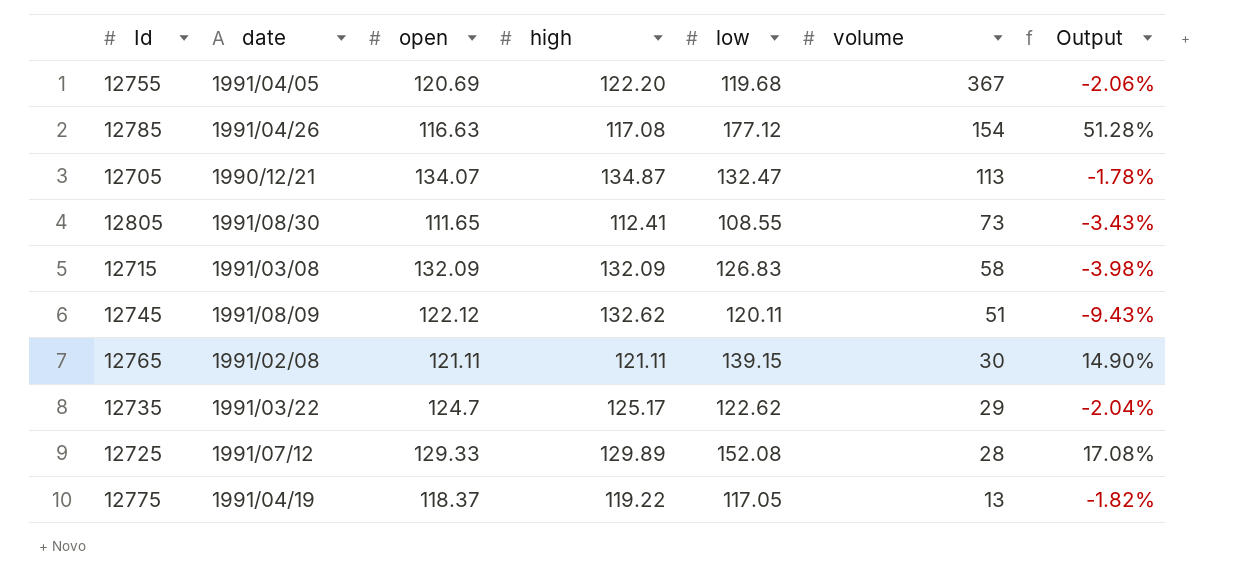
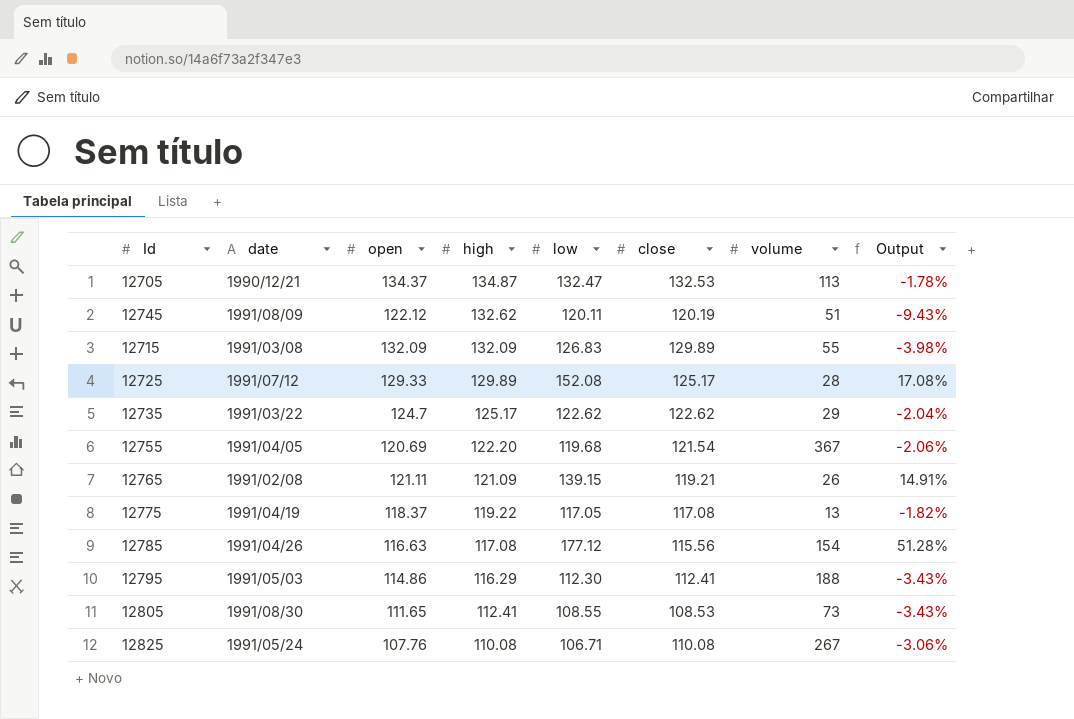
row order: volume descending -> high descending
column close | position: none -> 6
12705 | open: 134.07 -> 134.37
12715 | volume: 58 -> 55
12765 | high: 121.11 -> 121.09
12765 | volume: 30 -> 26
12765 | Output: 14.90% -> 14.91%
row 12795: none -> 1991/05/03 | 114.86 | 116.29 | 112.30 | 112.41 | 188 | -3.43%
row 12825: none -> 1991/05/24 | 107.76 | 110.08 | 106.71 | 110.08 | 267 | -3.06%

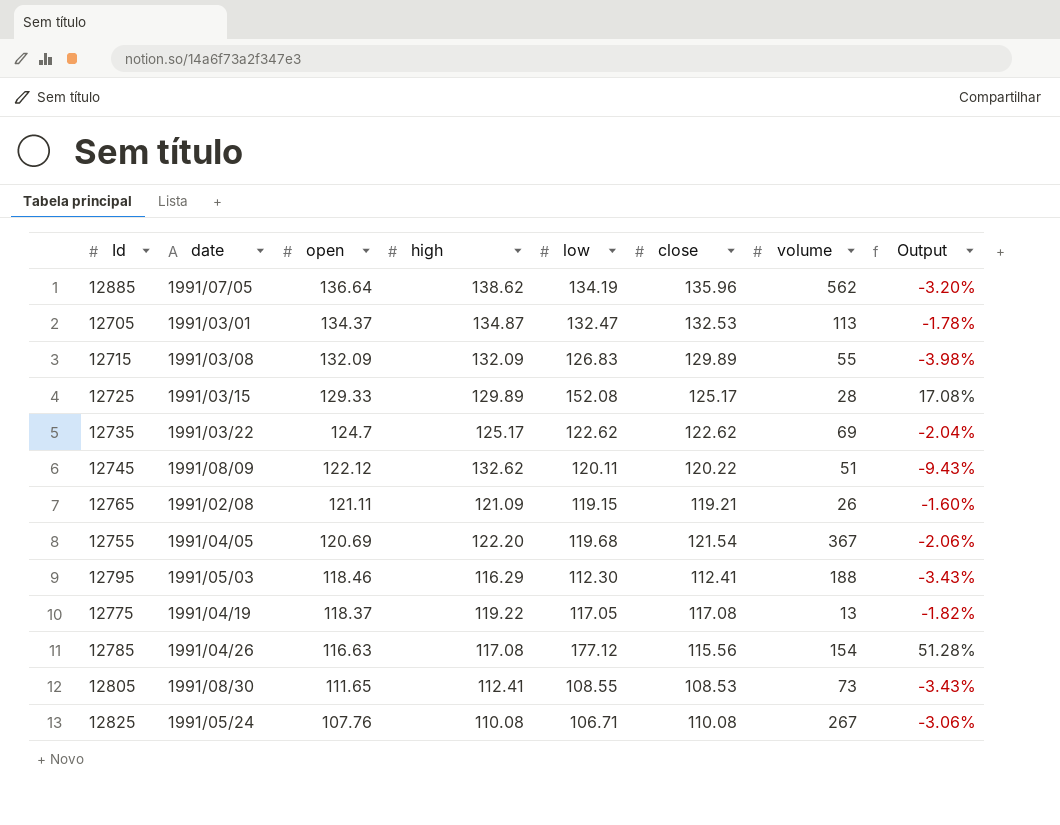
row order: high descending -> open descending
row 12885: none -> 1991/07/05 | 136.64 | 138.62 | 134.19 | 135.96 | 562 | -3.20%
12705 | date: 1990/12/21 -> 1991/03/01
12725 | date: 1991/07/12 -> 1991/03/15
12735 | volume: 29 -> 69
12745 | close: 120.19 -> 120.22
12765 | low: 139.15 -> 119.15
12765 | Output: 14.91% -> -1.60%
12795 | open: 114.86 -> 118.46

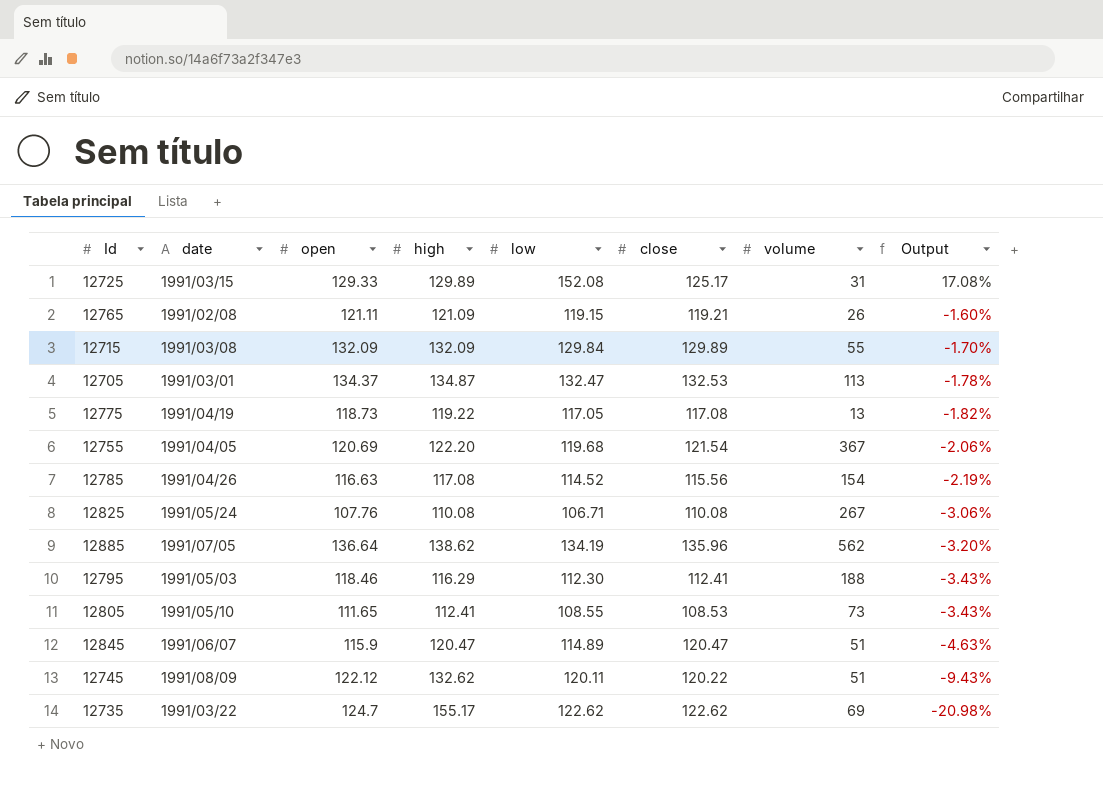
row order: open descending -> Output descending
12725 | volume: 28 -> 31
12715 | low: 126.83 -> 129.84
12715 | Output: -3.98% -> -1.70%
12775 | open: 118.37 -> 118.73
12785 | low: 177.12 -> 114.52
12785 | Output: 51.28% -> -2.19%
12805 | date: 1991/08/30 -> 1991/05/10
row 12845: none -> 1991/06/07 | 115.9 | 120.47 | 114.89 | 120.47 | 51 | -4.63%
12735 | high: 125.17 -> 155.17
12735 | Output: -2.04% -> -20.98%

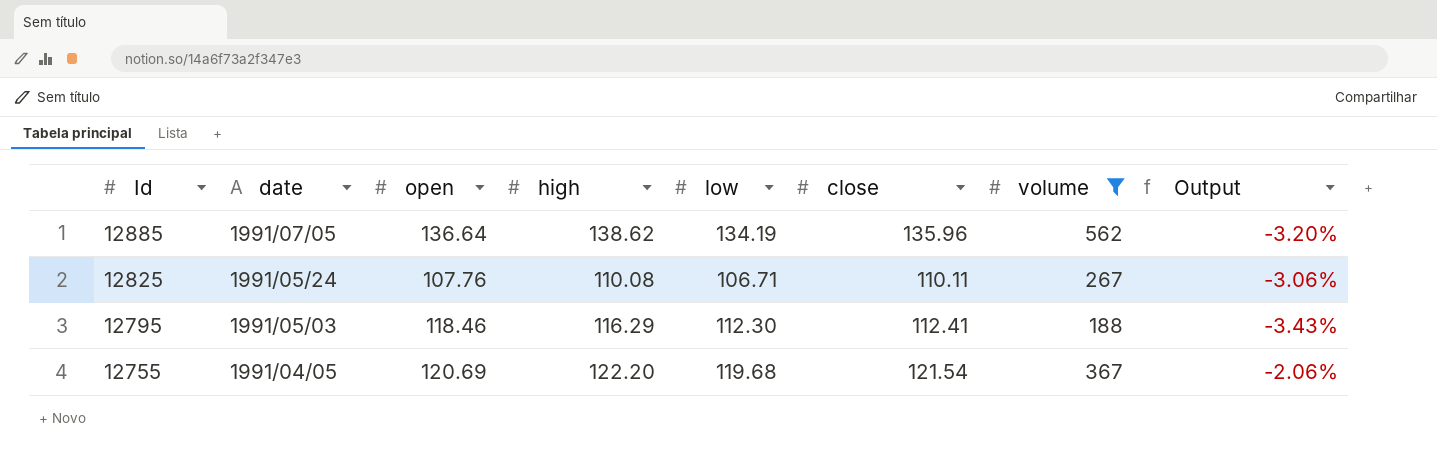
filter: none -> volume >= 188
row order: Output descending -> Id descending
12825 | close: 110.08 -> 110.11

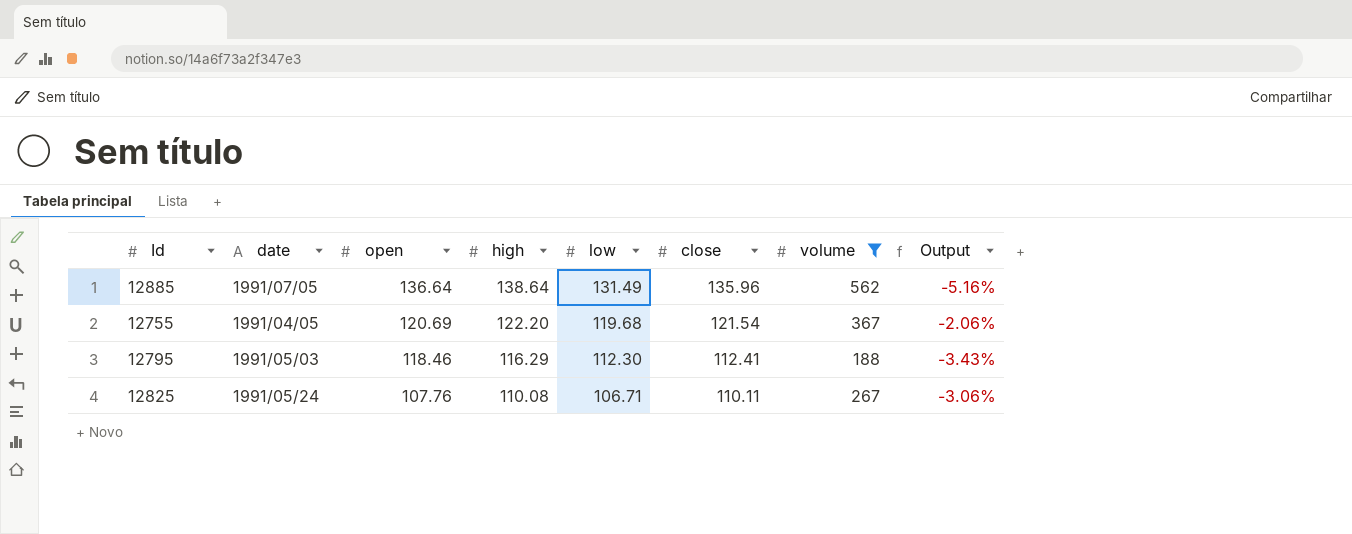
row order: Id descending -> open descending
12885 | high: 138.62 -> 138.64
12885 | low: 134.19 -> 131.49
12885 | Output: -3.20% -> -5.16%

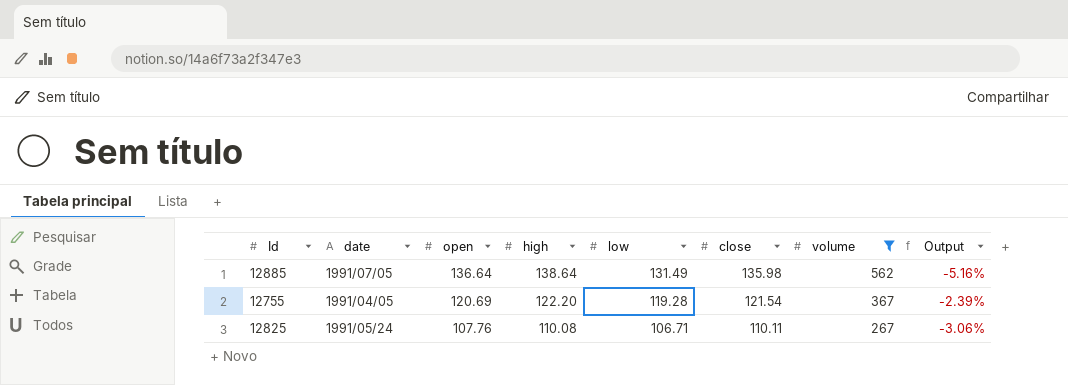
row 12795: 1991/05/03 | 118.46 | 116.29 | 112.30 | 112.41 | 188 | -3.43% -> none
12885 | close: 135.96 -> 135.98
12755 | low: 119.68 -> 119.28
12755 | Output: -2.06% -> -2.39%

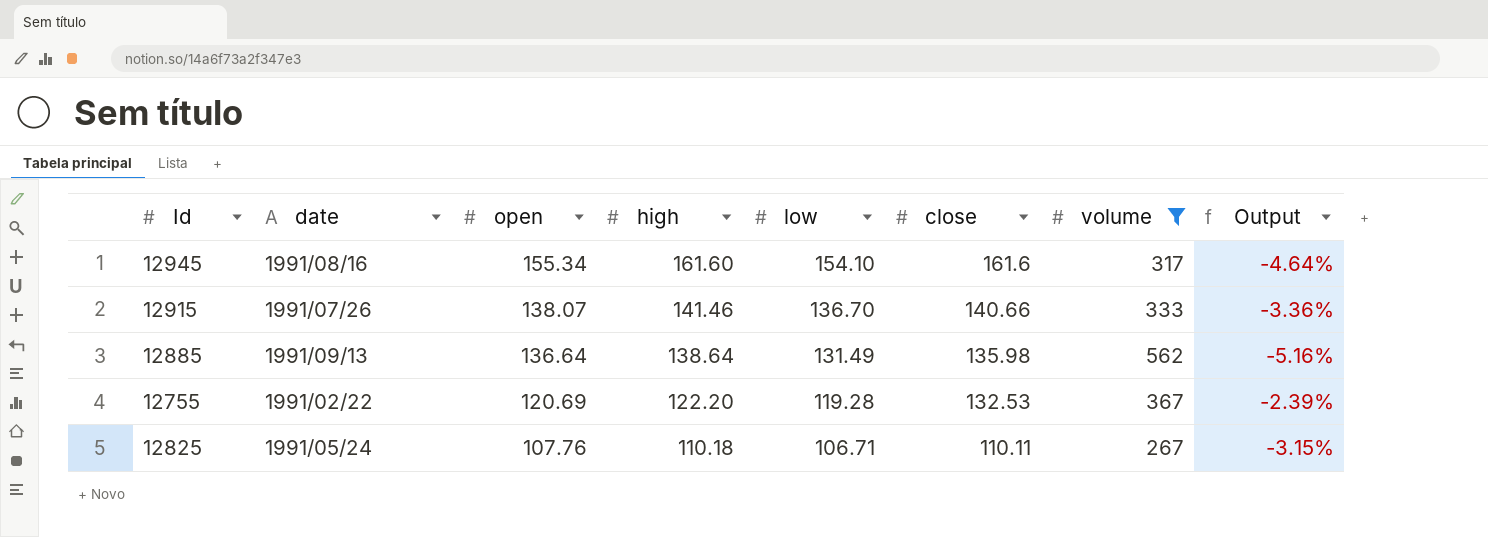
row 12945: none -> 1991/08/16 | 155.34 | 161.60 | 154.10 | 161.6 | 317 | -4.64%
row 12915: none -> 1991/07/26 | 138.07 | 141.46 | 136.70 | 140.66 | 333 | -3.36%
12885 | date: 1991/07/05 -> 1991/09/13
12755 | date: 1991/04/05 -> 1991/02/22
12755 | close: 121.54 -> 132.53
12825 | high: 110.08 -> 110.18
12825 | Output: -3.06% -> -3.15%

